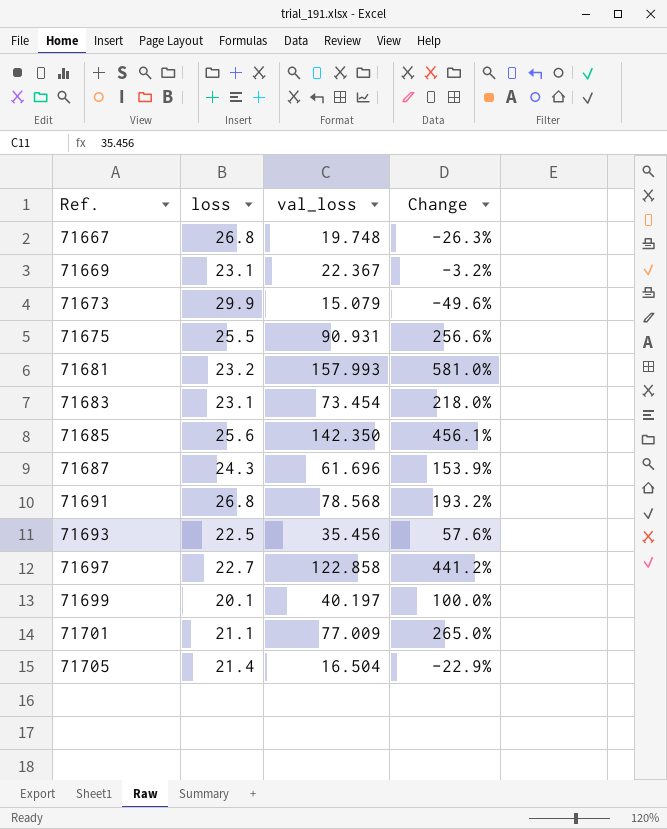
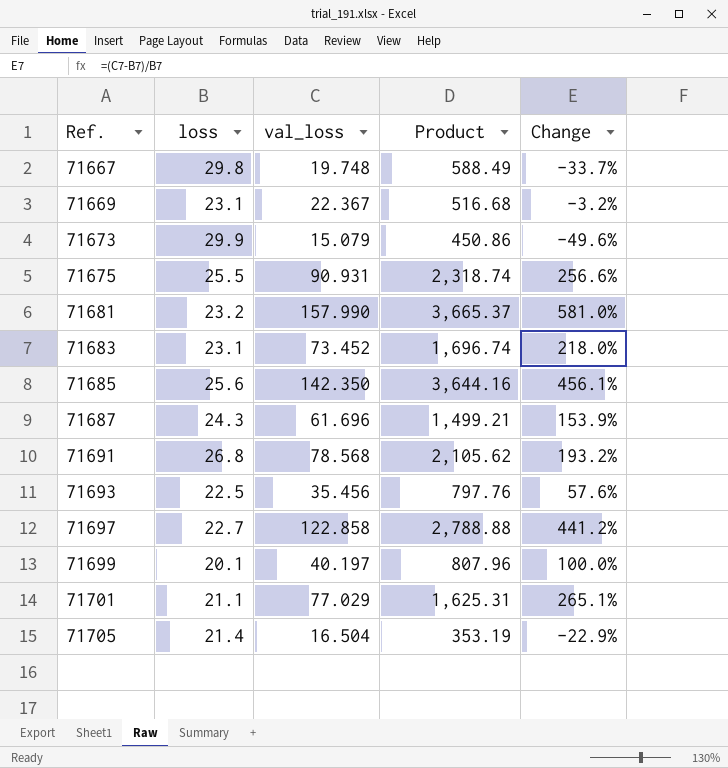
column Product | formula: none -> [loss] * [val_loss]
71667 | loss: 26.8 -> 29.8
71667 | Change: -26.3% -> -33.7%
71681 | val_loss: 157.993 -> 157.990
71683 | val_loss: 73.454 -> 73.452
71701 | val_loss: 77.009 -> 77.029
71701 | Change: 265.0% -> 265.1%

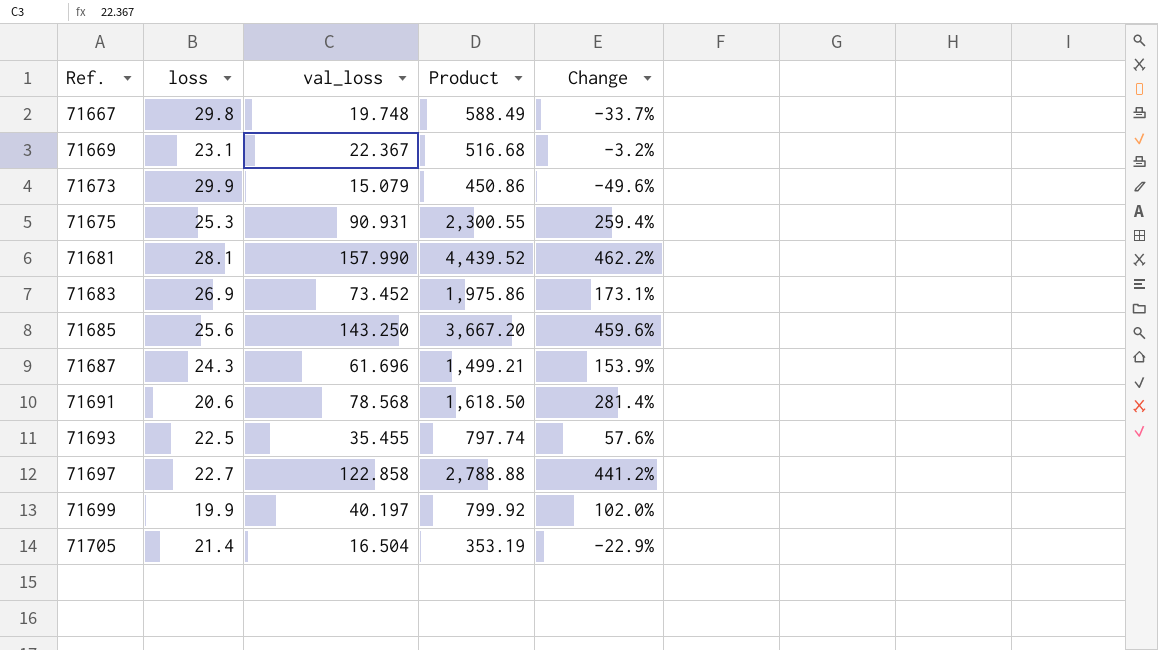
row 71701: 21.1 | 77.029 | 1,625.31 | 265.1% -> none
71675 | loss: 25.5 -> 25.3
71675 | Product: 2,318.74 -> 2,300.55
71675 | Change: 256.6% -> 259.4%
71681 | loss: 23.2 -> 28.1
71681 | Product: 3,665.37 -> 4,439.52
71681 | Change: 581.0% -> 462.2%
71683 | loss: 23.1 -> 26.9
71683 | Product: 1,696.74 -> 1,975.86
71683 | Change: 218.0% -> 173.1%
71685 | val_loss: 142.350 -> 143.250
71685 | Product: 3,644.16 -> 3,667.20
71685 | Change: 456.1% -> 459.6%
71691 | loss: 26.8 -> 20.6
71691 | Product: 2,105.62 -> 1,618.50
71691 | Change: 193.2% -> 281.4%
71693 | val_loss: 35.456 -> 35.455
71693 | Product: 797.76 -> 797.74
71699 | loss: 20.1 -> 19.9
71699 | Product: 807.96 -> 799.92
71699 | Change: 100.0% -> 102.0%

